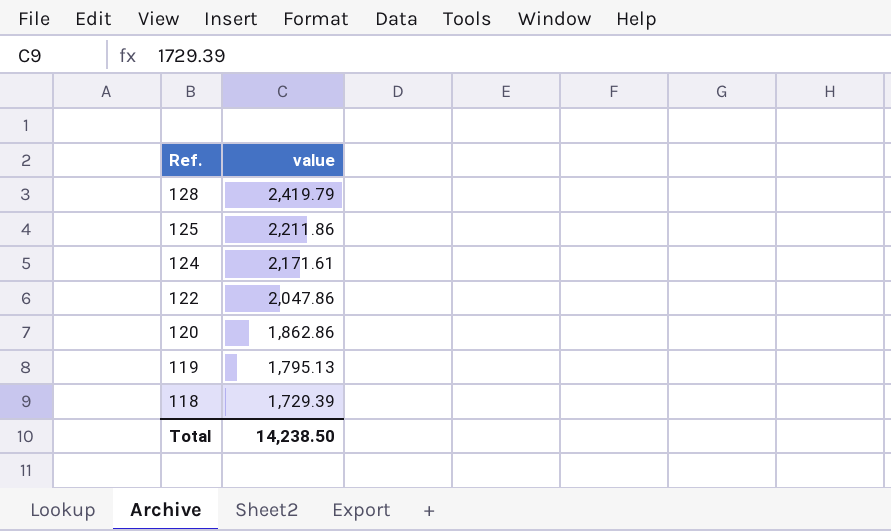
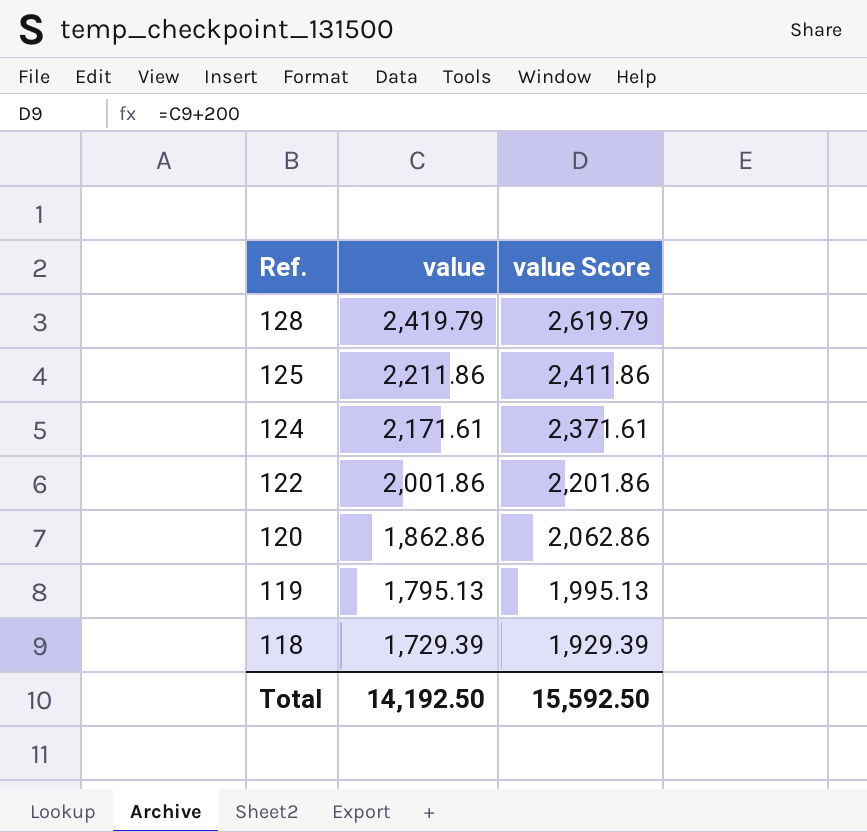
column value Score | formula: none -> [value] + 200
122 | value: 2,047.86 -> 2,001.86
Total | value: 14,238.50 -> 14,192.50

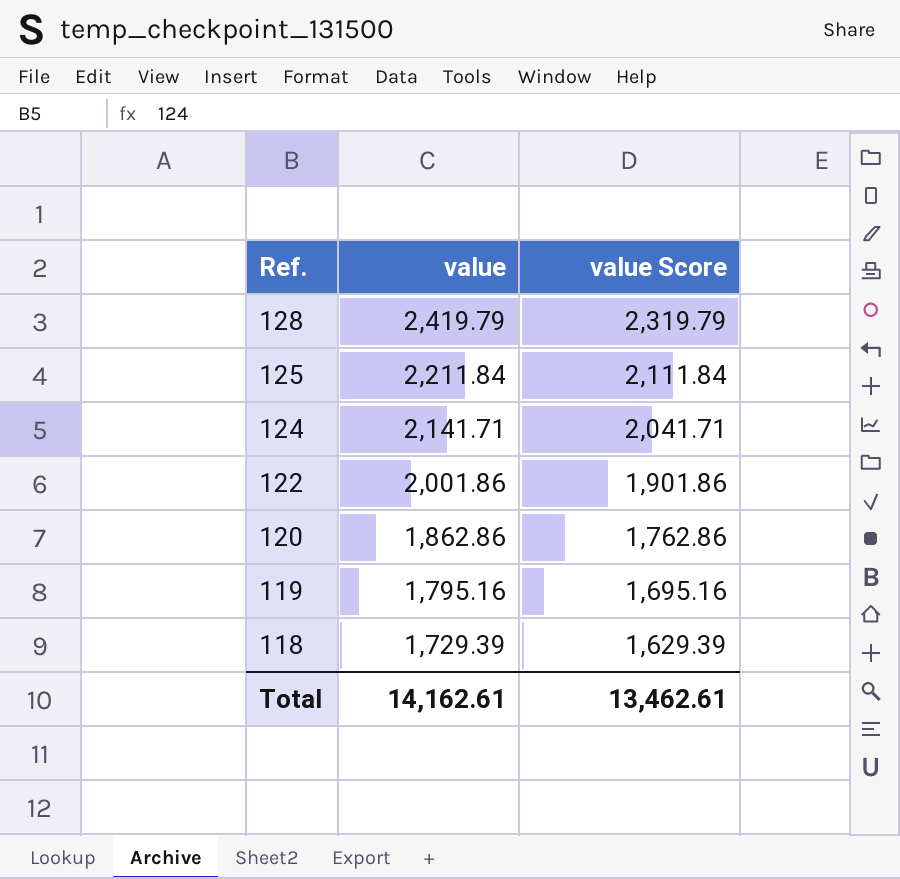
column value Score | formula: [value] + 200 -> [value] - 100
125 | value: 2,211.86 -> 2,211.84
124 | value: 2,171.61 -> 2,141.71
119 | value: 1,795.13 -> 1,795.16
Total | value: 14,192.50 -> 14,162.61
Total | value Score: 15,592.50 -> 13,462.61

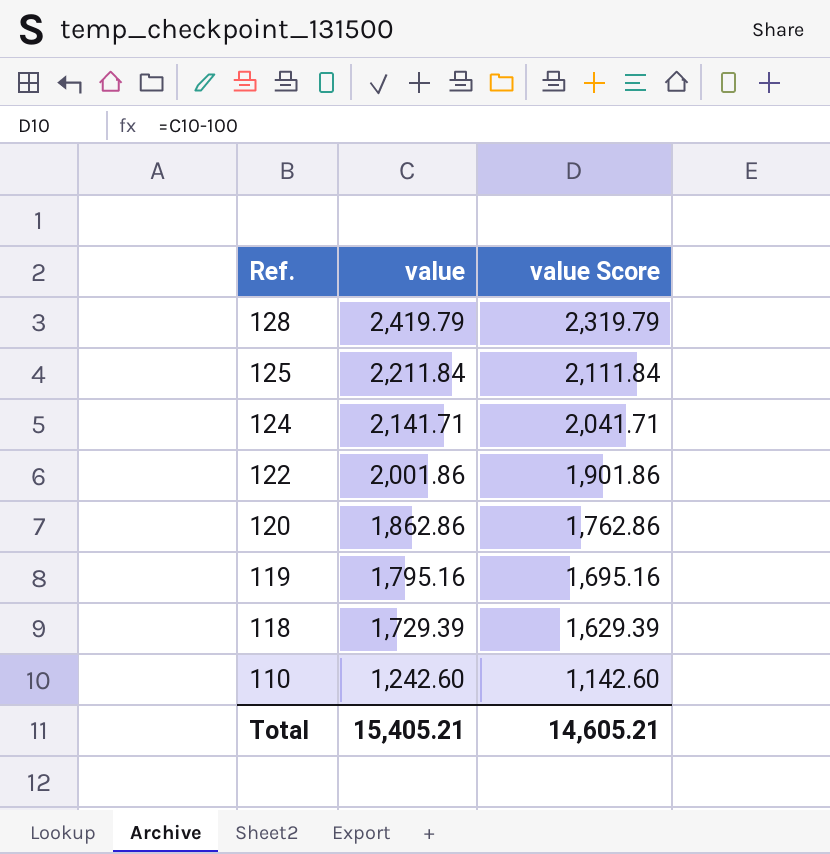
row 110: none -> 1,242.60 | 1,142.60
Total | value: 14,162.61 -> 15,405.21
Total | value Score: 13,462.61 -> 14,605.21

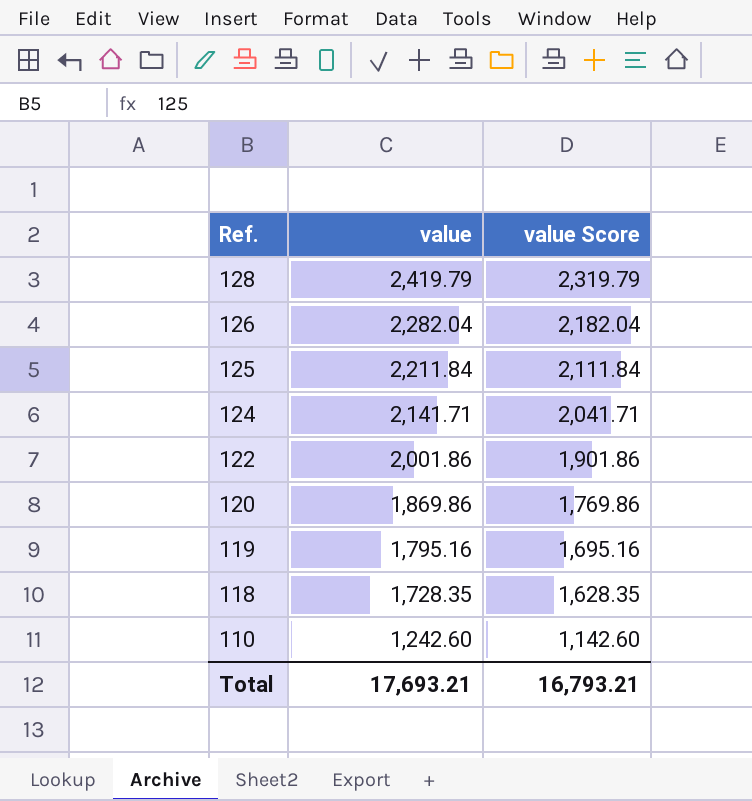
row 126: none -> 2,282.04 | 2,182.04
120 | value: 1,862.86 -> 1,869.86
120 | value Score: 1,762.86 -> 1,769.86
118 | value: 1,729.39 -> 1,728.35
118 | value Score: 1,629.39 -> 1,628.35
Total | value: 15,405.21 -> 17,693.21
Total | value Score: 14,605.21 -> 16,793.21

